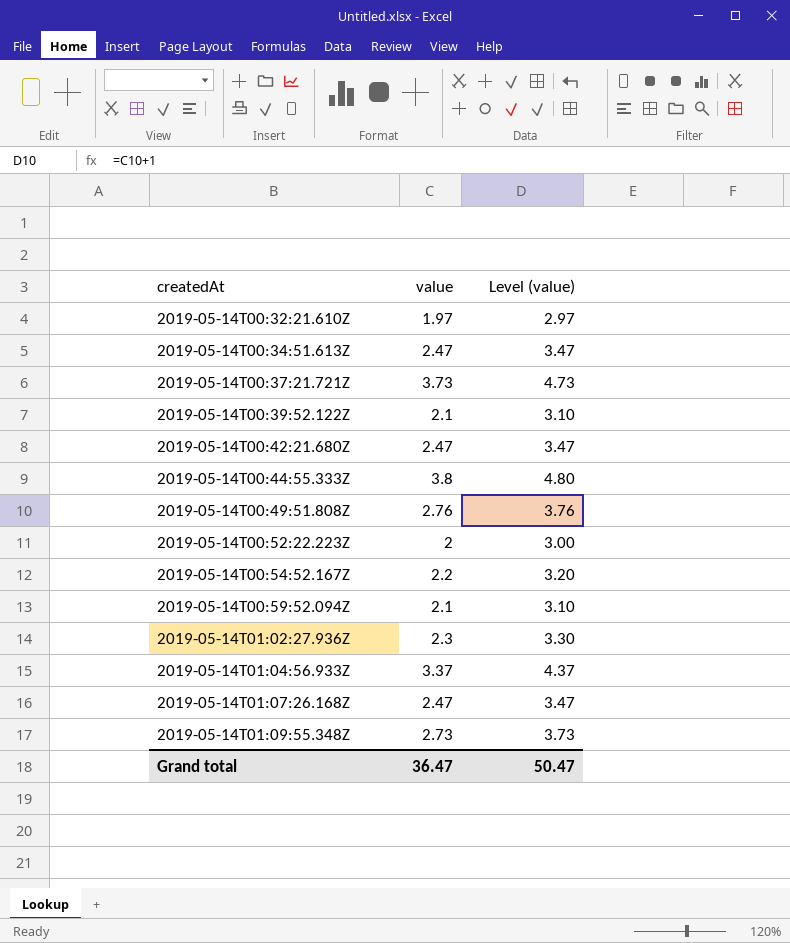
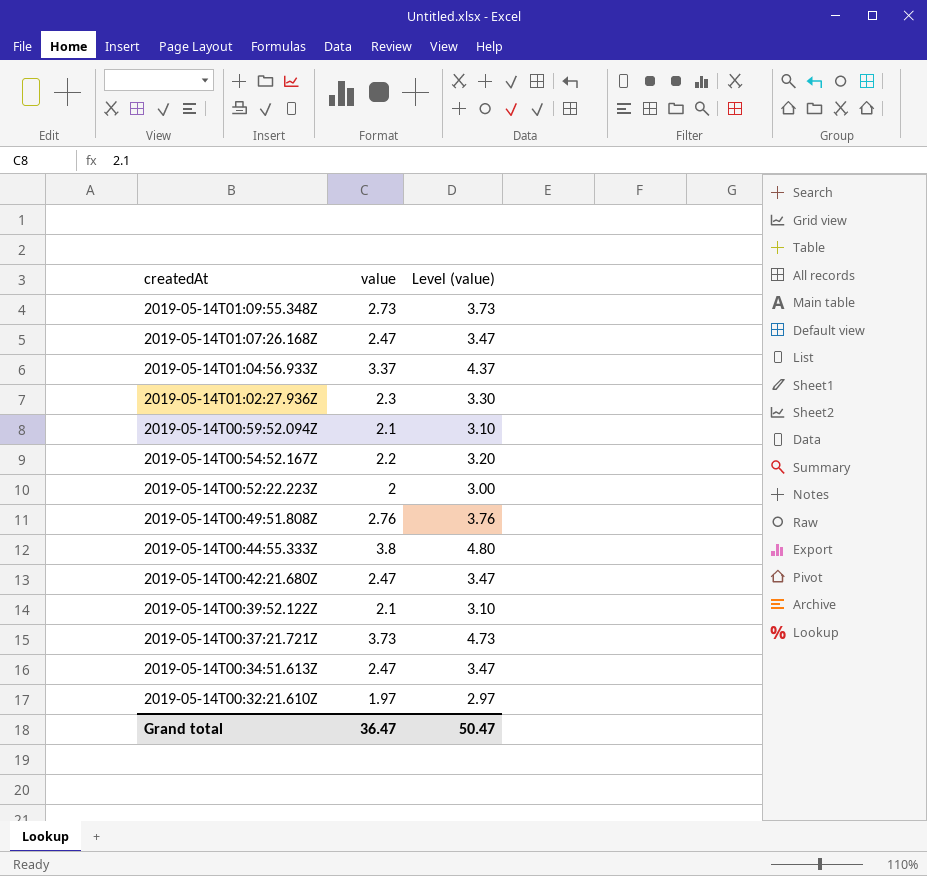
row order: createdAt ascending -> createdAt descending

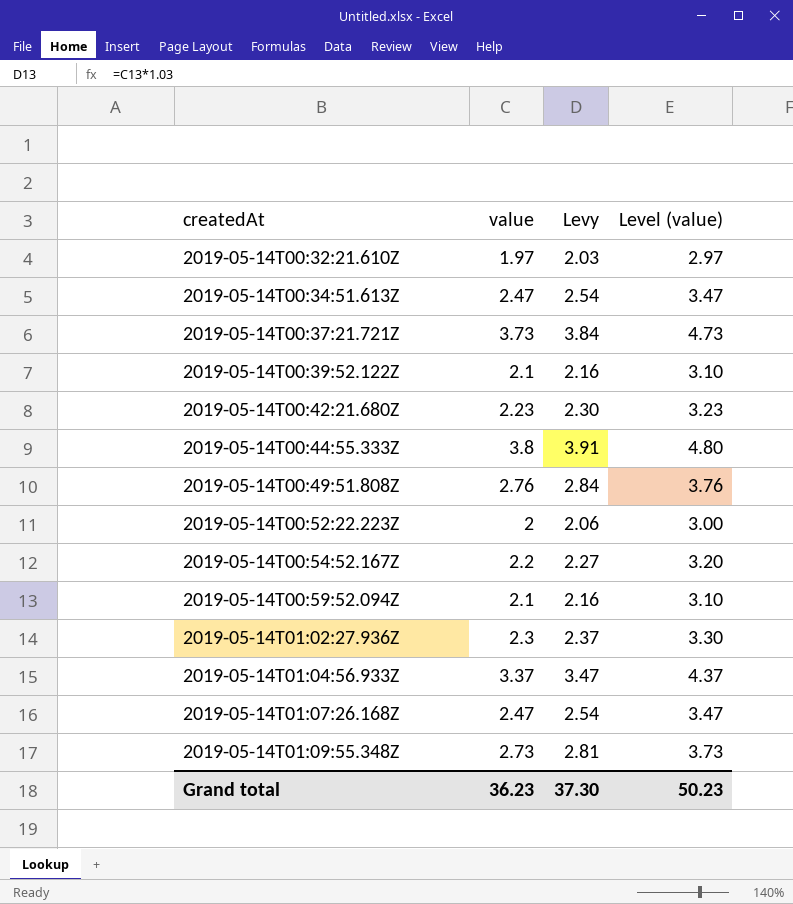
row order: createdAt descending -> createdAt ascending
column Levy | formula: none -> [value] * 1.03
2019-05-14T00:42:21.680Z | value: 2.47 -> 2.23
2019-05-14T00:42:21.680Z | Level (value): 3.47 -> 3.23
Grand total | value: 36.47 -> 36.23
Grand total | Level (value): 50.47 -> 50.23

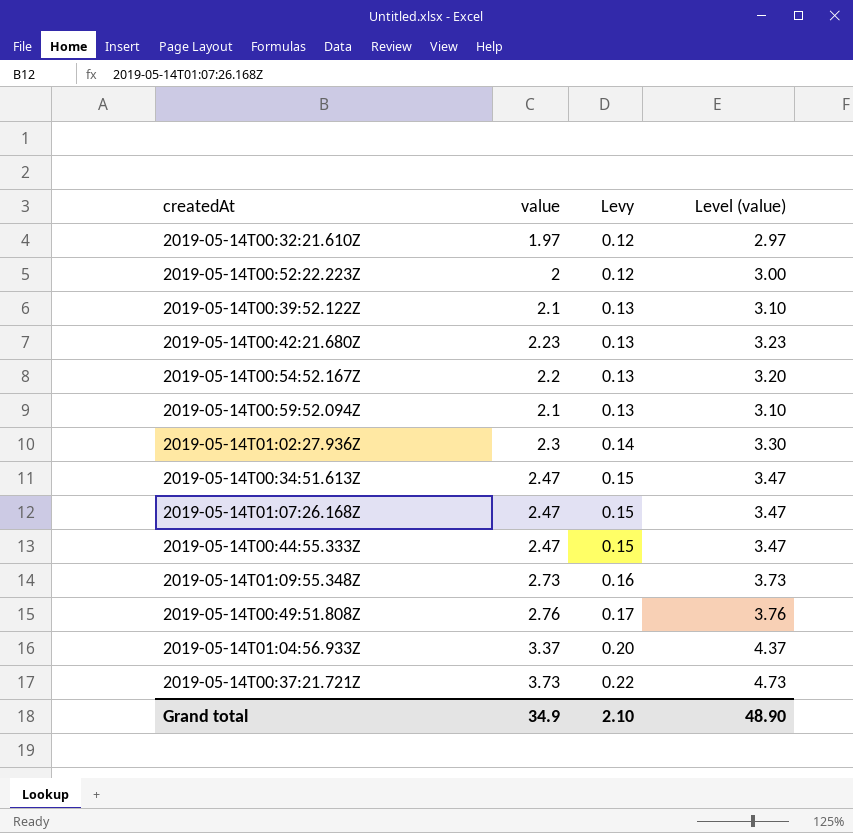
row order: createdAt ascending -> Levy ascending
column Levy | formula: [value] * 1.03 -> [value] * 0.06
2019-05-14T00:44:55.333Z | value: 3.8 -> 2.47
2019-05-14T00:44:55.333Z | Level (value): 4.80 -> 3.47
Grand total | value: 36.23 -> 34.9
Grand total | Levy: 37.30 -> 2.10
Grand total | Level (value): 50.23 -> 48.90

